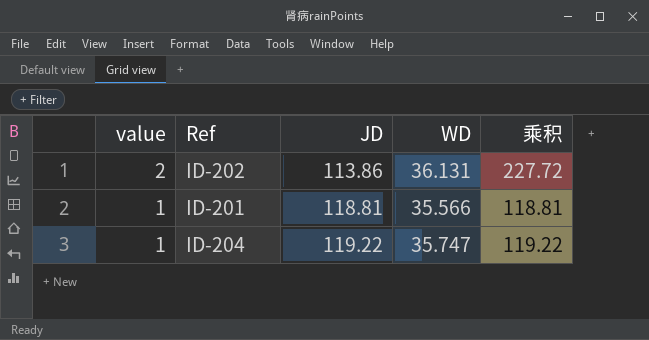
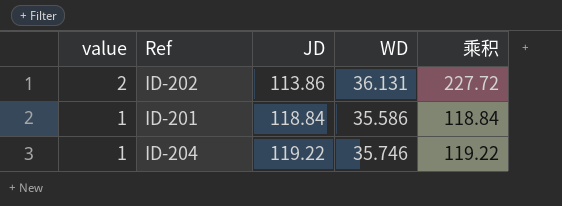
ID-201 | JD: 118.81 -> 118.84
ID-201 | WD: 35.566 -> 35.586
ID-201 | 乘积: 118.81 -> 118.84
ID-204 | WD: 35.747 -> 35.746

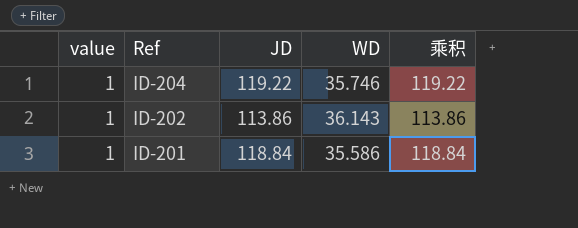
row order: value descending -> Ref descending
ID-202 | value: 2 -> 1
ID-202 | WD: 36.131 -> 36.143
ID-202 | 乘积: 227.72 -> 113.86

